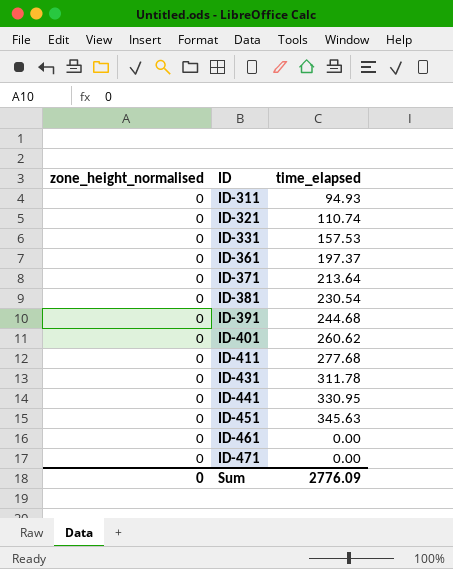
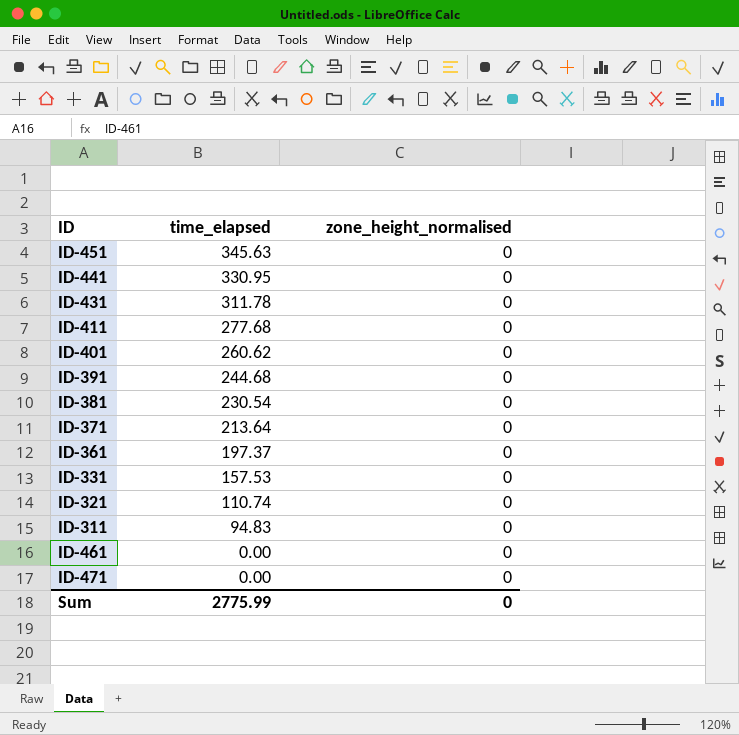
row order: ID ascending -> time_elapsed descending
column zone_height_normalised | position: 1 -> 3
ID-311 | time_elapsed: 94.93 -> 94.83
Sum | time_elapsed: 2776.09 -> 2775.99

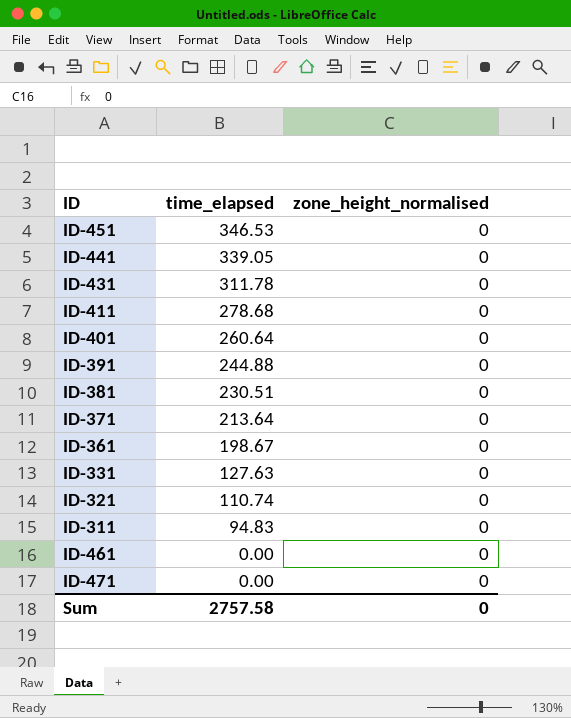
ID-451 | time_elapsed: 345.63 -> 346.53
ID-441 | time_elapsed: 330.95 -> 339.05
ID-411 | time_elapsed: 277.68 -> 278.68
ID-401 | time_elapsed: 260.62 -> 260.64
ID-391 | time_elapsed: 244.68 -> 244.88
ID-381 | time_elapsed: 230.54 -> 230.51
ID-361 | time_elapsed: 197.37 -> 198.67
ID-331 | time_elapsed: 157.53 -> 127.63
Sum | time_elapsed: 2775.99 -> 2757.58

